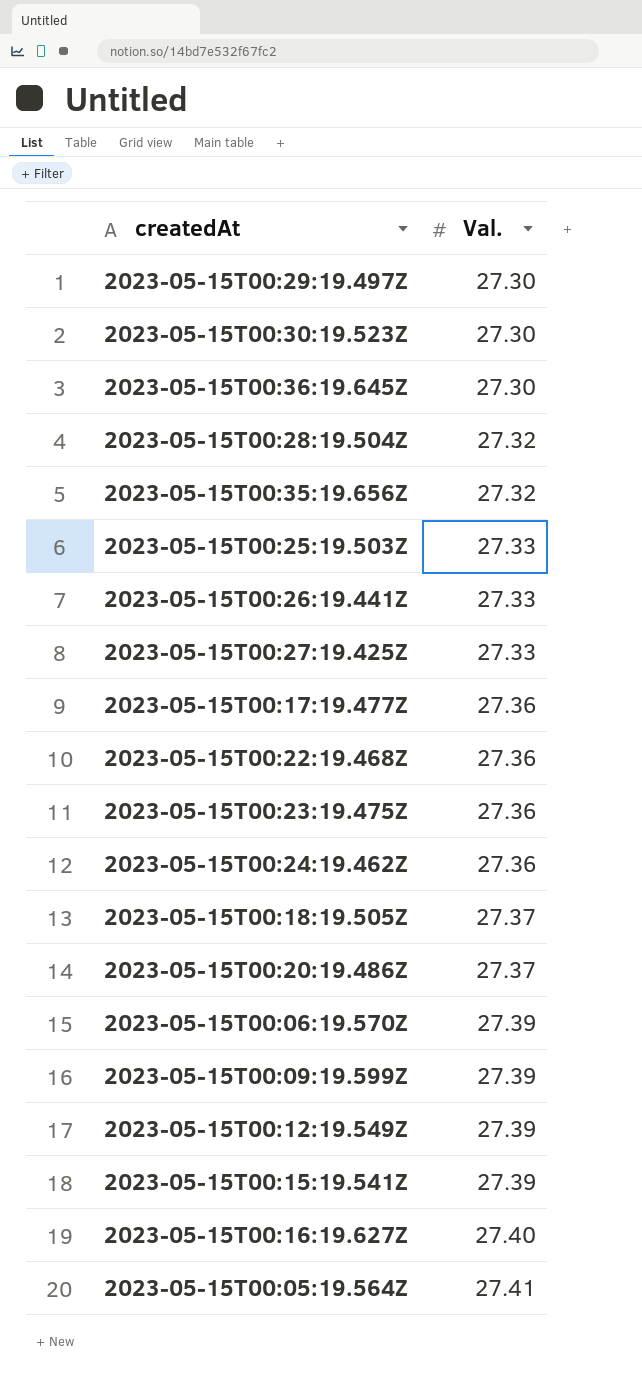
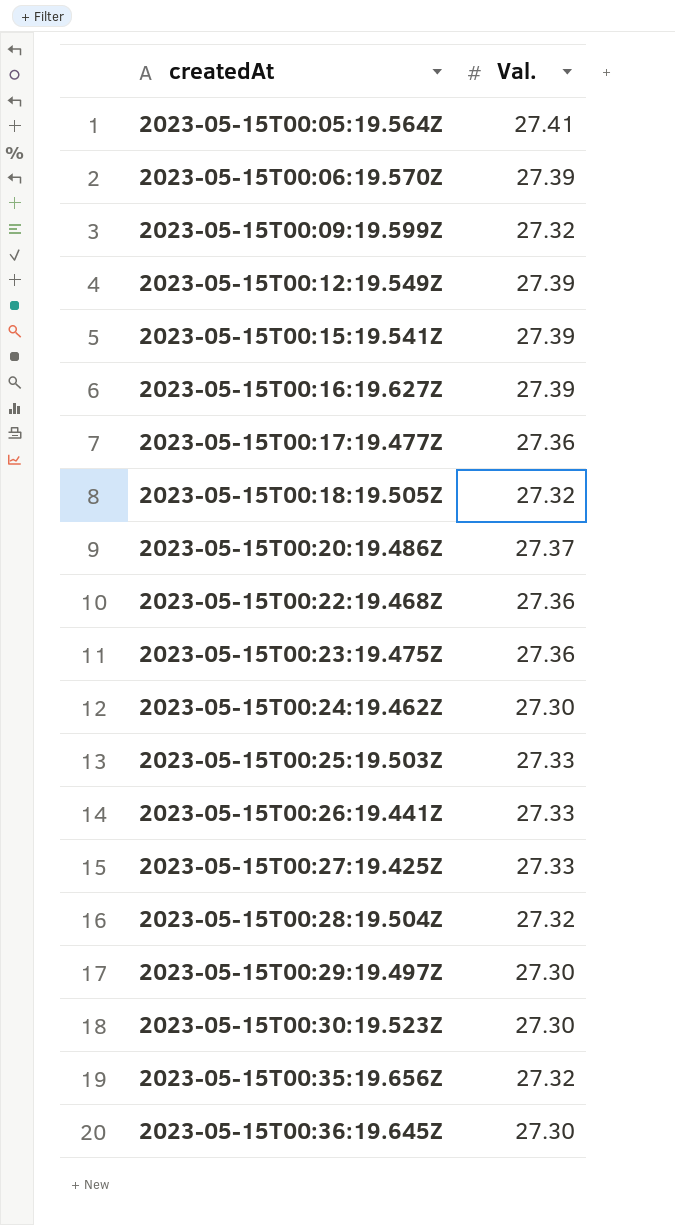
row order: Val. ascending -> createdAt ascending
2023-05-15T00:09:19.599Z | Val.: 27.39 -> 27.32
2023-05-15T00:16:19.627Z | Val.: 27.40 -> 27.39
2023-05-15T00:18:19.505Z | Val.: 27.37 -> 27.32
2023-05-15T00:24:19.462Z | Val.: 27.36 -> 27.30

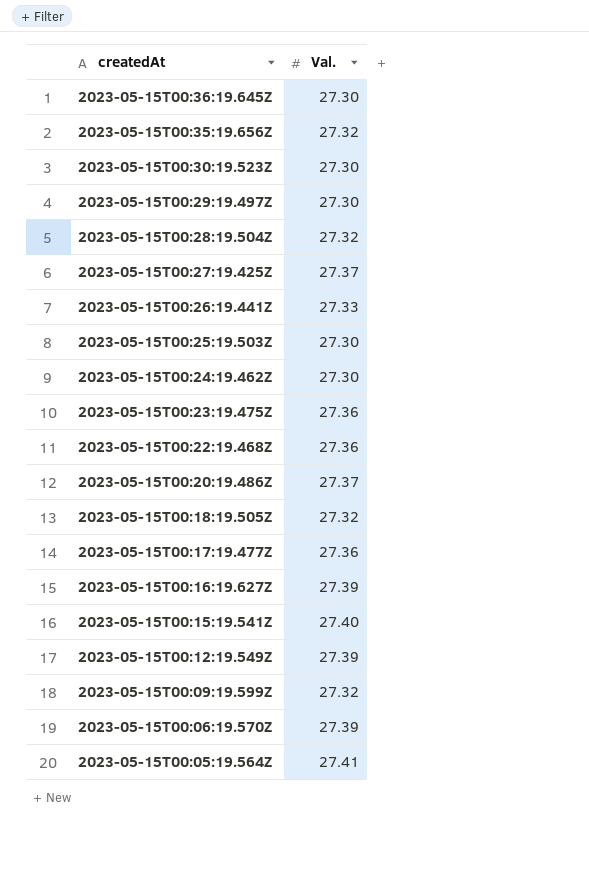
row order: createdAt ascending -> createdAt descending
2023-05-15T00:27:19.425Z | Val.: 27.33 -> 27.37
2023-05-15T00:25:19.503Z | Val.: 27.33 -> 27.30
2023-05-15T00:15:19.541Z | Val.: 27.39 -> 27.40

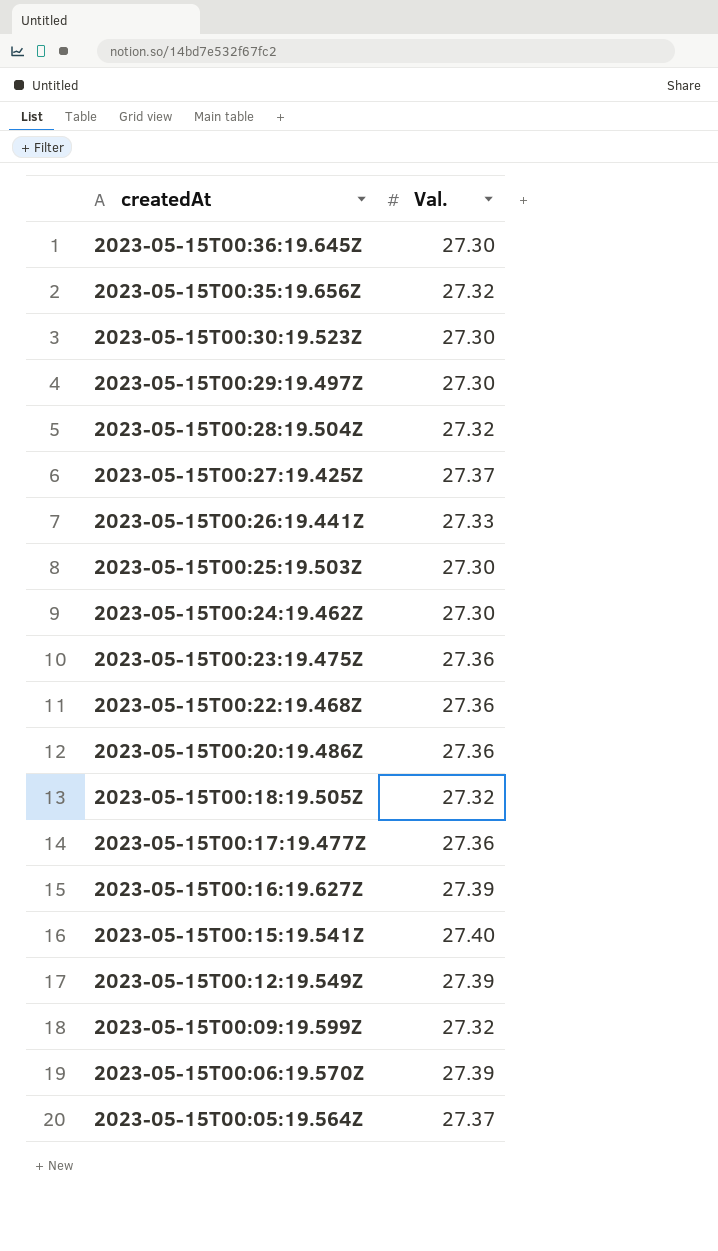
2023-05-15T00:20:19.486Z | Val.: 27.37 -> 27.36
2023-05-15T00:05:19.564Z | Val.: 27.41 -> 27.37

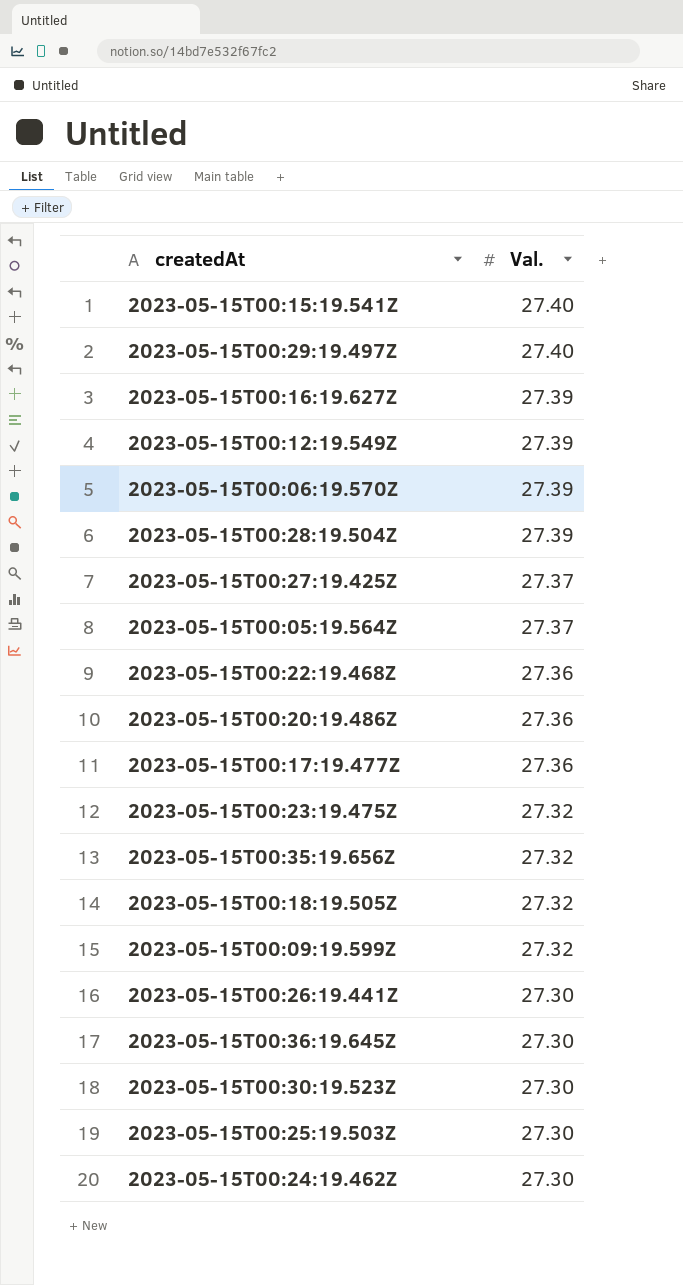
row order: createdAt descending -> Val. descending
2023-05-15T00:29:19.497Z | Val.: 27.30 -> 27.40
2023-05-15T00:28:19.504Z | Val.: 27.32 -> 27.39
2023-05-15T00:23:19.475Z | Val.: 27.36 -> 27.32
2023-05-15T00:26:19.441Z | Val.: 27.33 -> 27.30

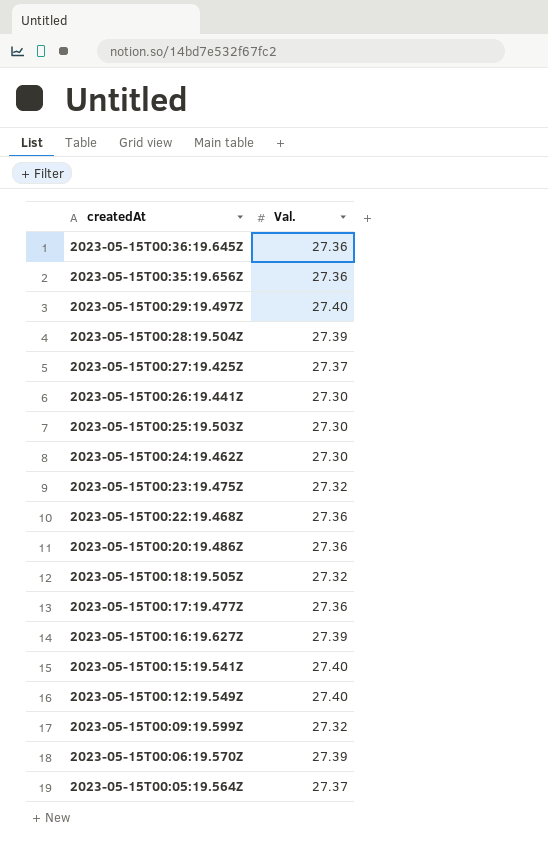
row order: Val. descending -> createdAt descending
row 2023-05-15T00:30:19.523Z: 27.30 -> none
2023-05-15T00:36:19.645Z | Val.: 27.30 -> 27.36
2023-05-15T00:35:19.656Z | Val.: 27.32 -> 27.36
2023-05-15T00:12:19.549Z | Val.: 27.39 -> 27.40

